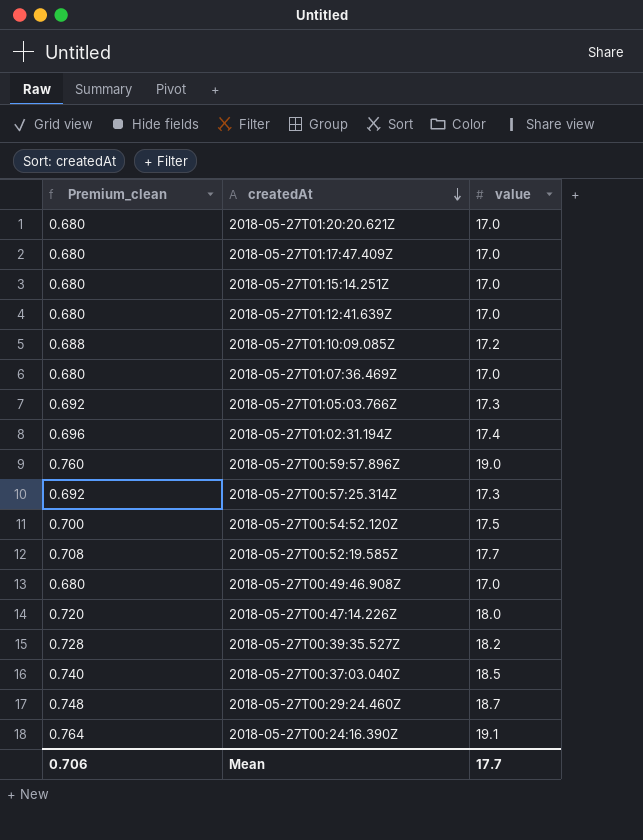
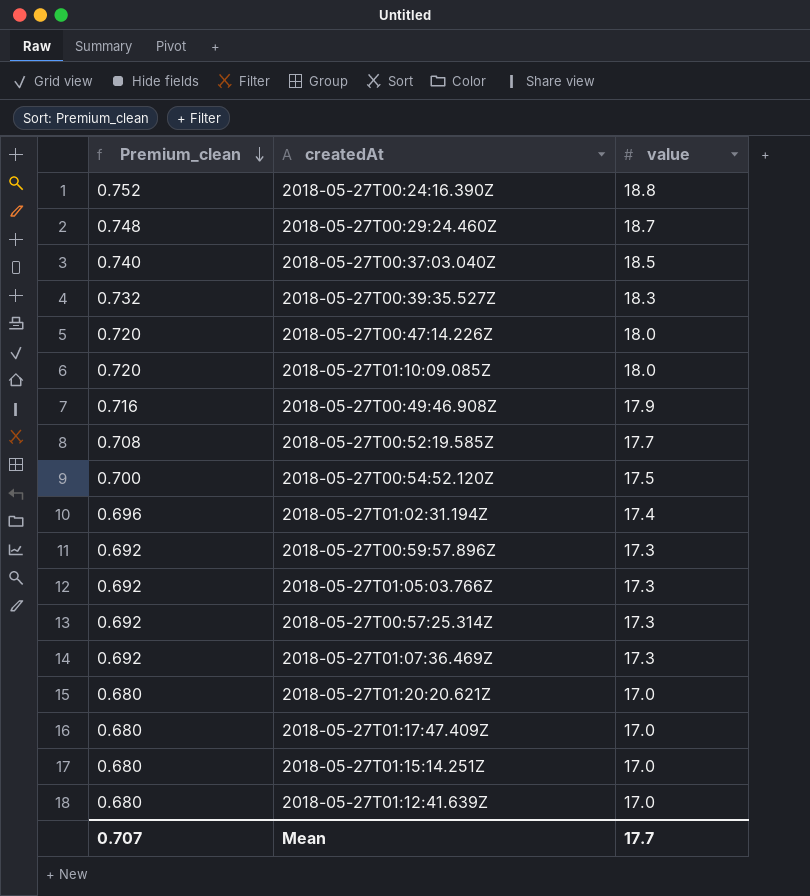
row order: createdAt descending -> Premium_clean descending
2018-05-27T00:24:16.390Z | Premium_clean: 0.764 -> 0.752
2018-05-27T00:24:16.390Z | value: 19.1 -> 18.8
2018-05-27T00:39:35.527Z | Premium_clean: 0.728 -> 0.732
2018-05-27T00:39:35.527Z | value: 18.2 -> 18.3
2018-05-27T01:10:09.085Z | Premium_clean: 0.688 -> 0.720
2018-05-27T01:10:09.085Z | value: 17.2 -> 18.0
2018-05-27T00:49:46.908Z | Premium_clean: 0.680 -> 0.716
2018-05-27T00:49:46.908Z | value: 17.0 -> 17.9
2018-05-27T00:59:57.896Z | Premium_clean: 0.760 -> 0.692
2018-05-27T00:59:57.896Z | value: 19.0 -> 17.3
2018-05-27T01:07:36.469Z | Premium_clean: 0.680 -> 0.692
2018-05-27T01:07:36.469Z | value: 17.0 -> 17.3
Mean | Premium_clean: 0.706 -> 0.707

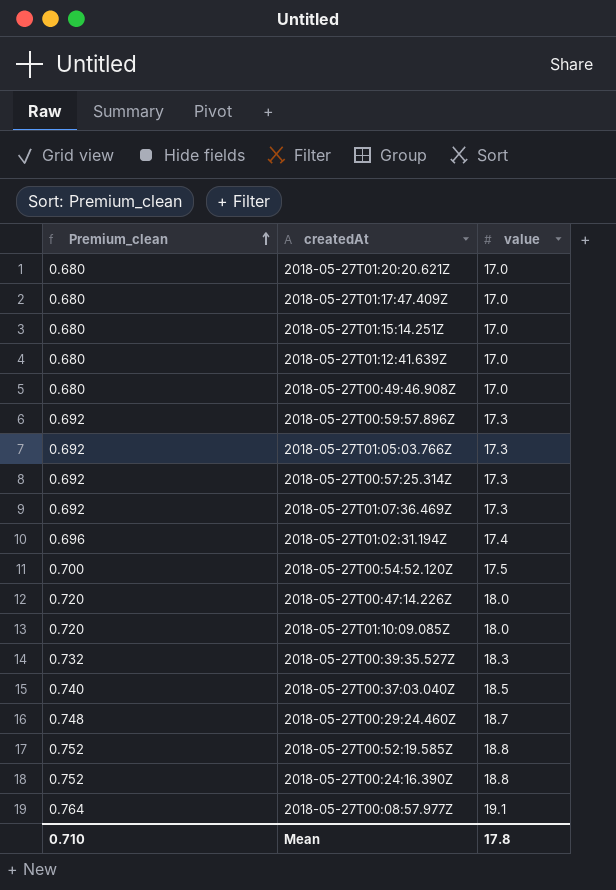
row order: Premium_clean descending -> Premium_clean ascending
2018-05-27T00:49:46.908Z | Premium_clean: 0.716 -> 0.680
2018-05-27T00:49:46.908Z | value: 17.9 -> 17.0
2018-05-27T00:52:19.585Z | Premium_clean: 0.708 -> 0.752
2018-05-27T00:52:19.585Z | value: 17.7 -> 18.8
row 2018-05-27T00:08:57.977Z: none -> 0.764 | 19.1
Mean | Premium_clean: 0.707 -> 0.710
Mean | value: 17.7 -> 17.8

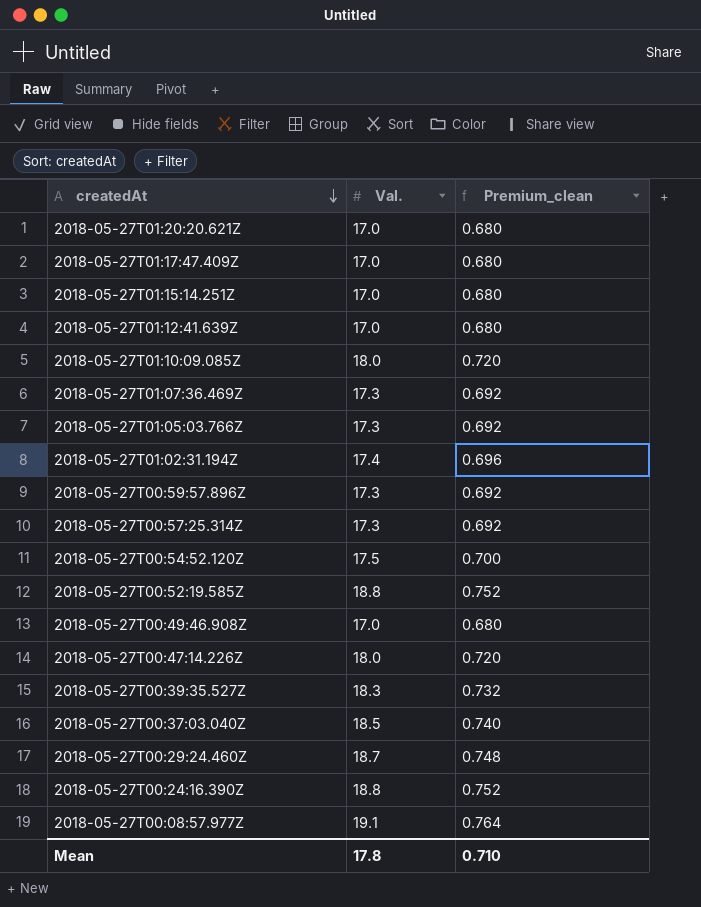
row order: Premium_clean ascending -> createdAt descending
column name: value -> Val.
column Premium_clean | position: 1 -> 3

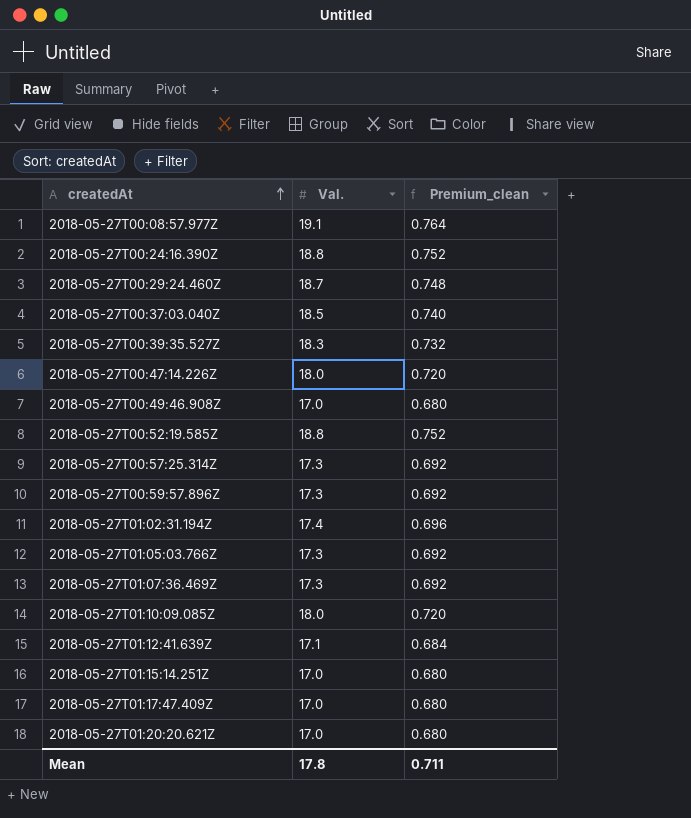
row order: createdAt descending -> createdAt ascending
row 2018-05-27T00:54:52.120Z: 17.5 | 0.700 -> none
2018-05-27T01:12:41.639Z | Val.: 17.0 -> 17.1
2018-05-27T01:12:41.639Z | Premium_clean: 0.680 -> 0.684
Mean | Premium_clean: 0.710 -> 0.711

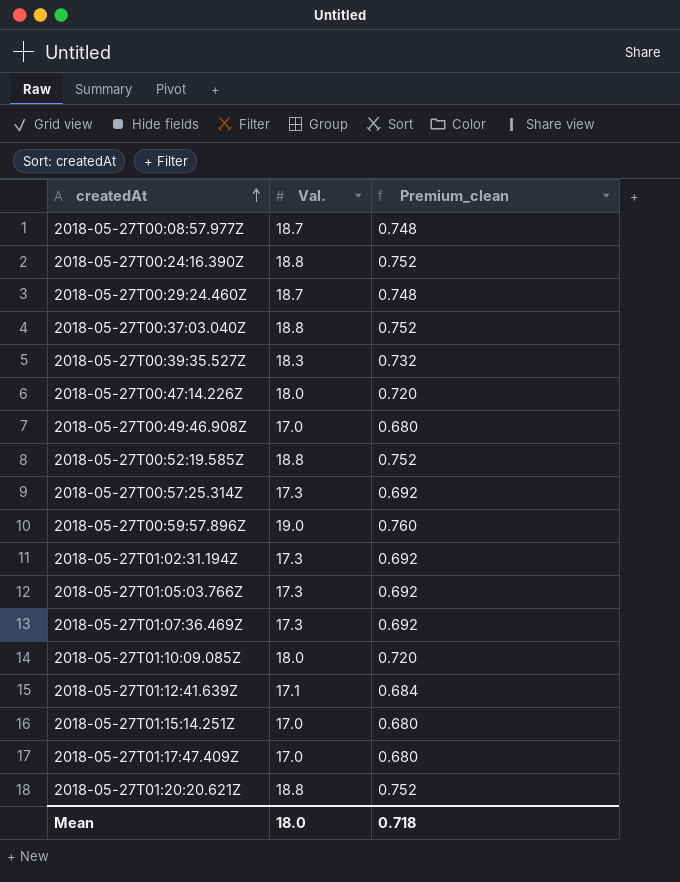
2018-05-27T00:08:57.977Z | Val.: 19.1 -> 18.7
2018-05-27T00:08:57.977Z | Premium_clean: 0.764 -> 0.748
2018-05-27T00:37:03.040Z | Val.: 18.5 -> 18.8
2018-05-27T00:37:03.040Z | Premium_clean: 0.740 -> 0.752
2018-05-27T00:59:57.896Z | Val.: 17.3 -> 19.0
2018-05-27T00:59:57.896Z | Premium_clean: 0.692 -> 0.760
2018-05-27T01:02:31.194Z | Val.: 17.4 -> 17.3
2018-05-27T01:02:31.194Z | Premium_clean: 0.696 -> 0.692
2018-05-27T01:20:20.621Z | Val.: 17.0 -> 18.8
2018-05-27T01:20:20.621Z | Premium_clean: 0.680 -> 0.752
Mean | Val.: 17.8 -> 18.0
Mean | Premium_clean: 0.711 -> 0.718

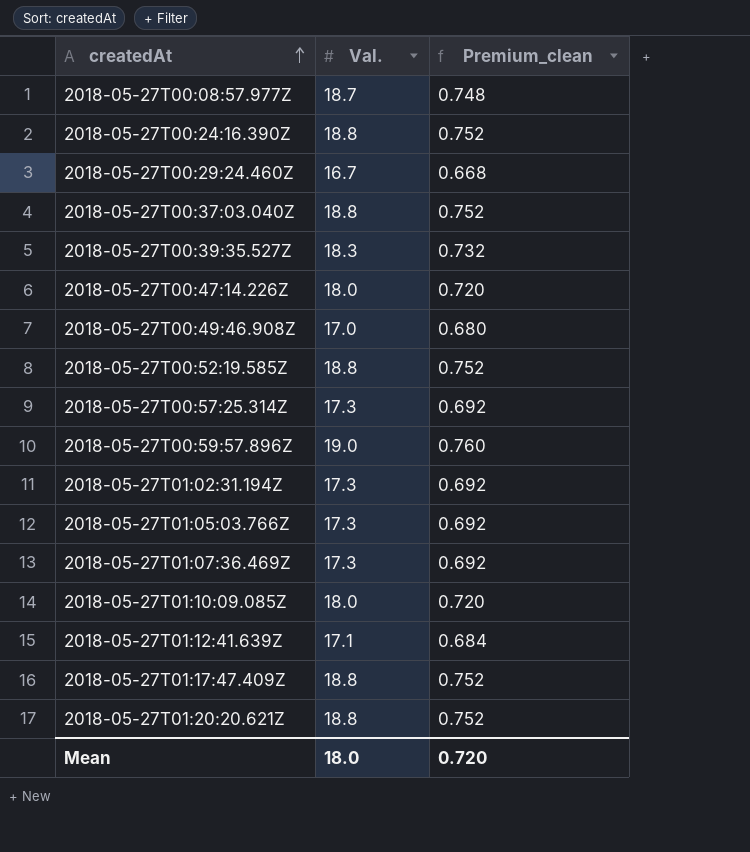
row 2018-05-27T01:15:14.251Z: 17.0 | 0.680 -> none
2018-05-27T00:29:24.460Z | Val.: 18.7 -> 16.7
2018-05-27T00:29:24.460Z | Premium_clean: 0.748 -> 0.668
2018-05-27T01:17:47.409Z | Val.: 17.0 -> 18.8
2018-05-27T01:17:47.409Z | Premium_clean: 0.680 -> 0.752
Mean | Premium_clean: 0.718 -> 0.720

